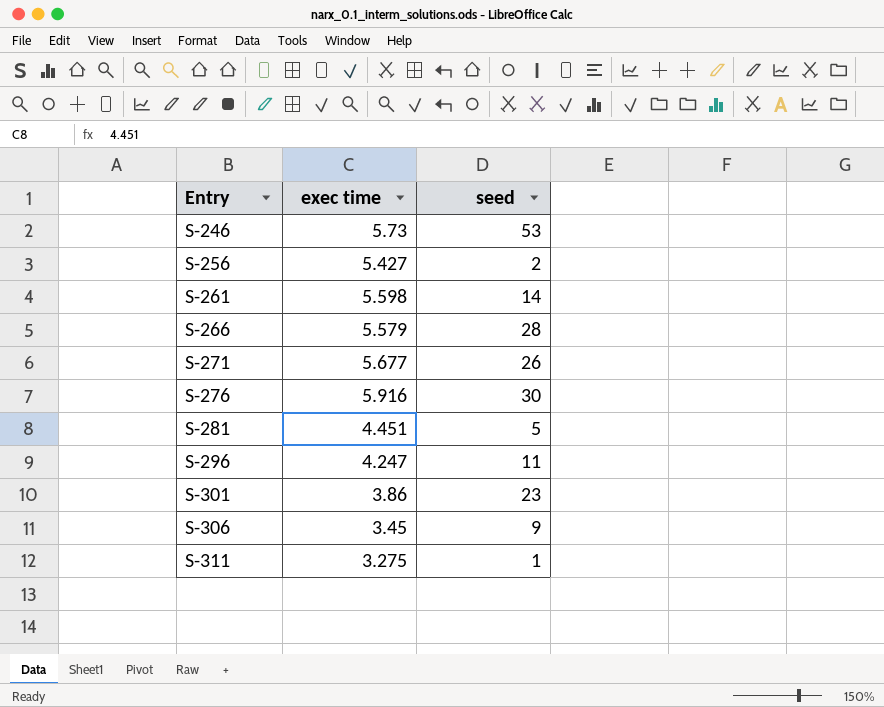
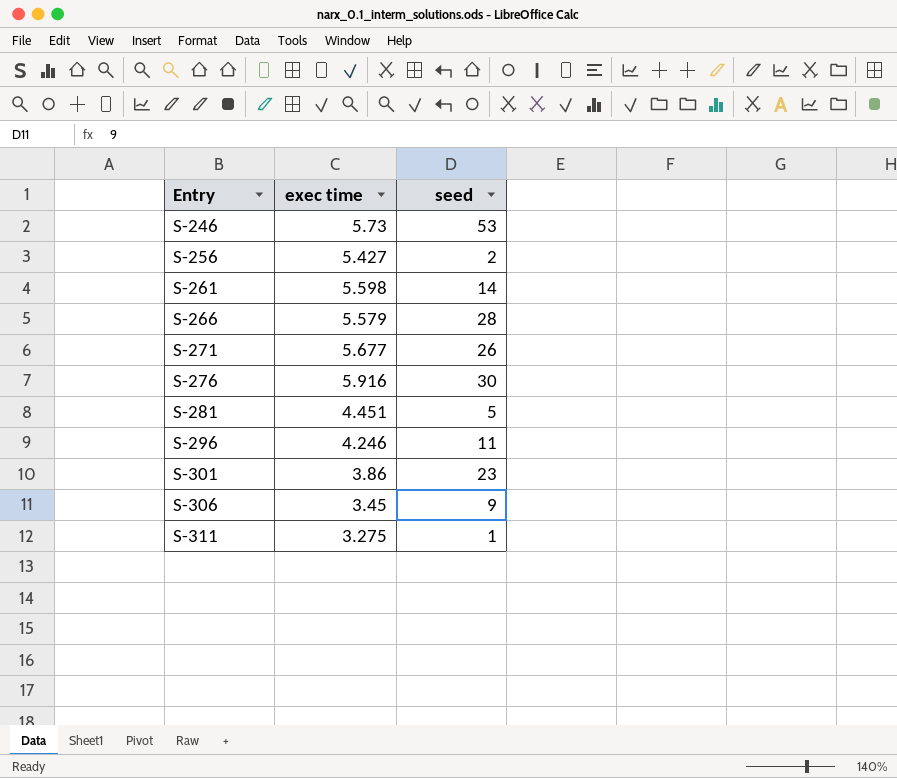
S-296 | exec time: 4.247 -> 4.246

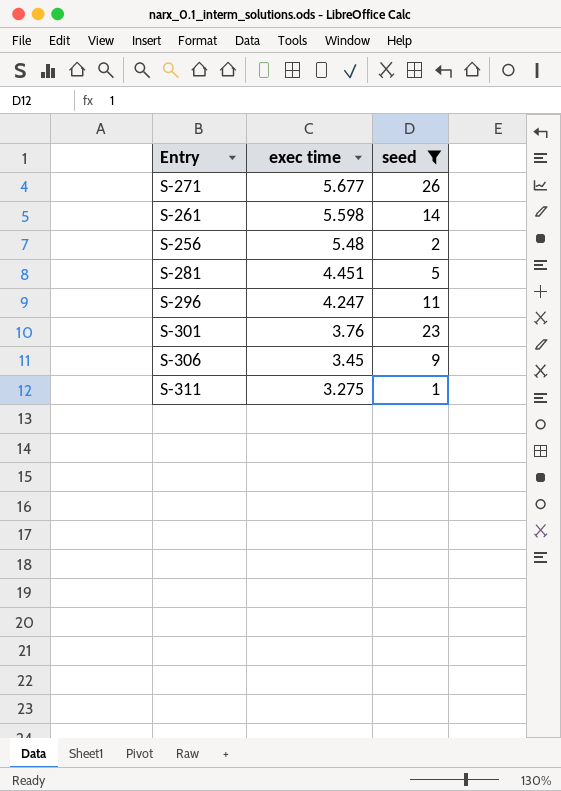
filter: none -> seed <= 26
row order: Entry ascending -> exec time descending
S-256 | exec time: 5.427 -> 5.48
S-296 | exec time: 4.246 -> 4.247
S-301 | exec time: 3.86 -> 3.76

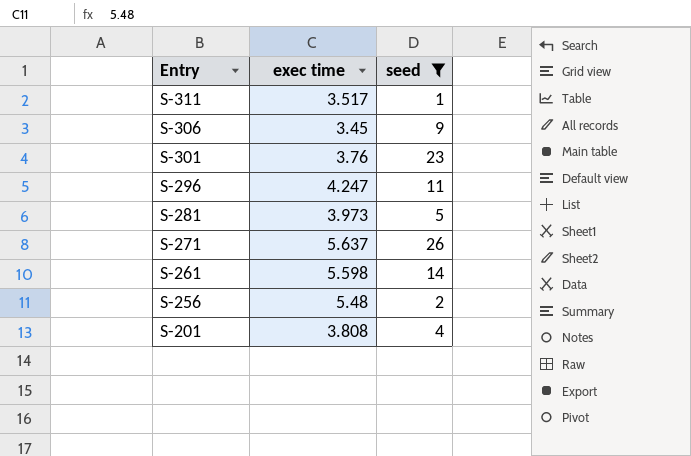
row order: exec time descending -> Entry descending
S-311 | exec time: 3.275 -> 3.517
S-281 | exec time: 4.451 -> 3.973
S-271 | exec time: 5.677 -> 5.637
row S-201: none -> 3.808 | 4

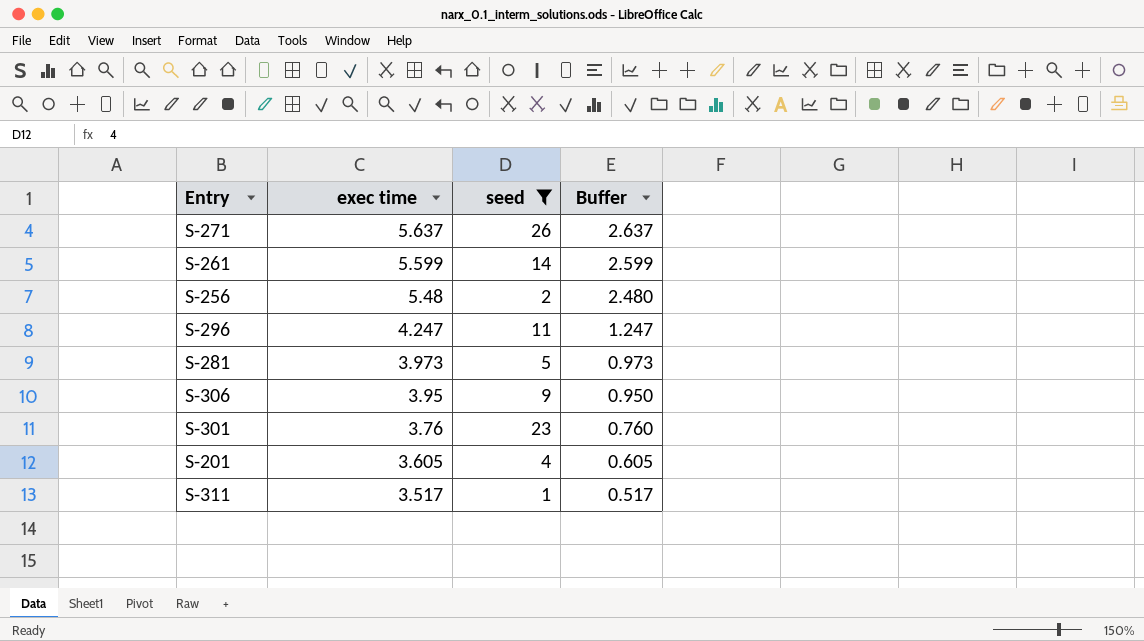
row order: Entry descending -> exec time descending
column Buffer | formula: none -> [exec time] - 3
S-261 | exec time: 5.598 -> 5.599
S-306 | exec time: 3.45 -> 3.95
S-201 | exec time: 3.808 -> 3.605

